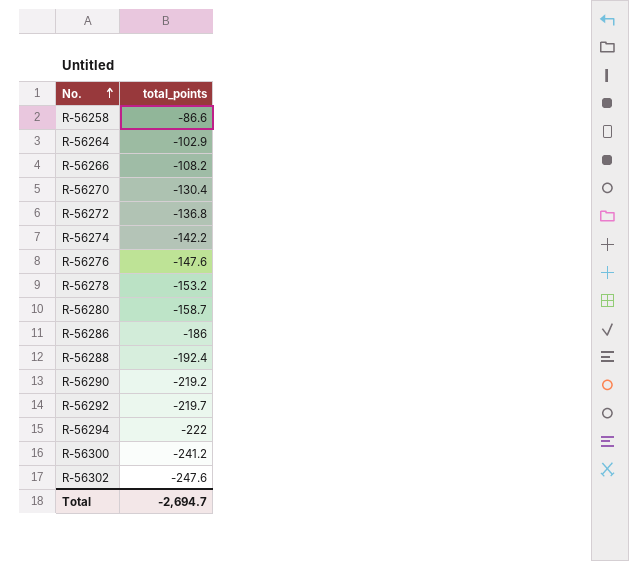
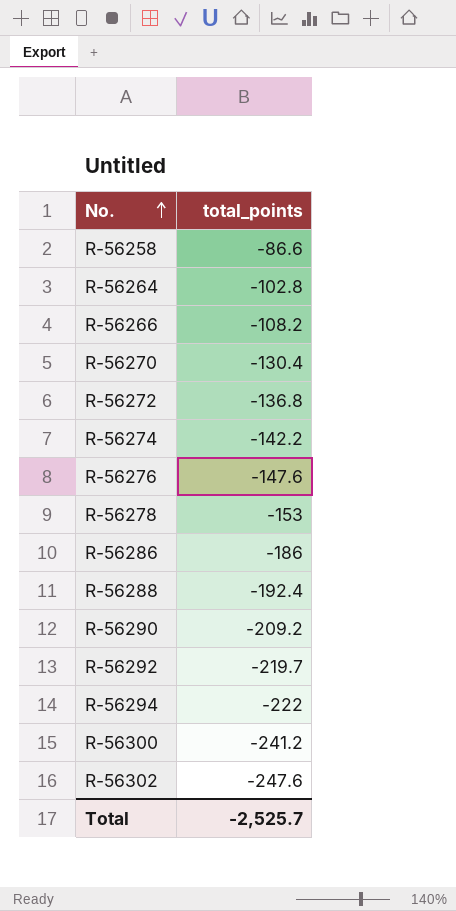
row R-56280: -158.7 -> none
R-56264 | total_points: -102.9 -> -102.8
R-56278 | total_points: -153.2 -> -153
R-56290 | total_points: -219.2 -> -209.2
Total | total_points: -2,694.7 -> -2,525.7

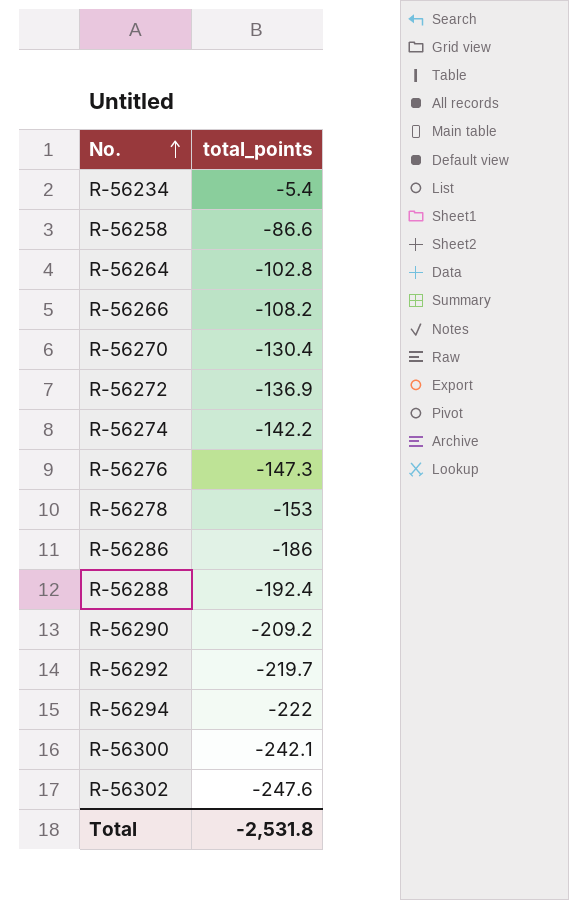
row R-56234: none -> -5.4
R-56272 | total_points: -136.8 -> -136.9
R-56276 | total_points: -147.6 -> -147.3
R-56300 | total_points: -241.2 -> -242.1
Total | total_points: -2,525.7 -> -2,531.8

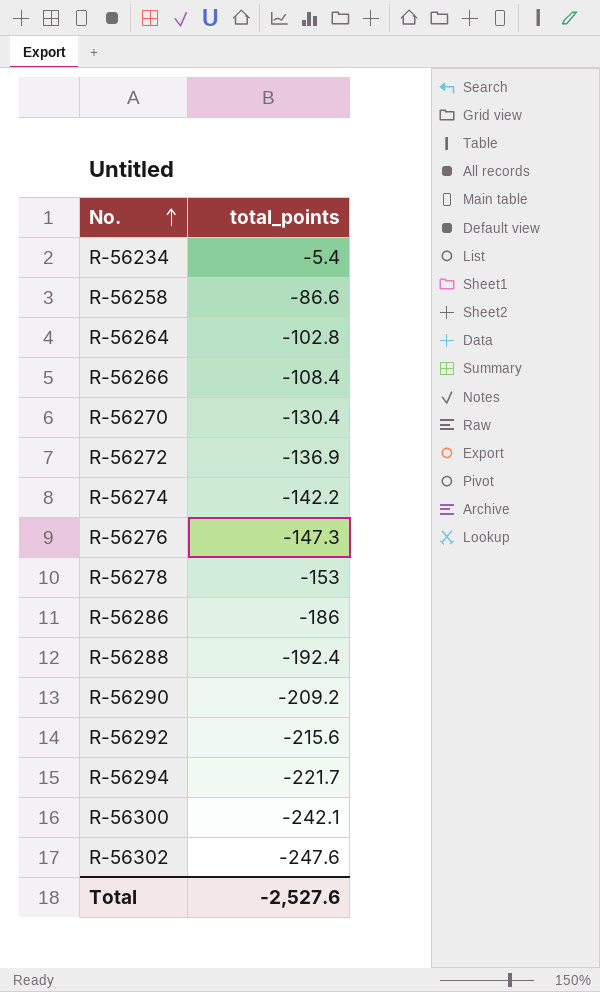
R-56266 | total_points: -108.2 -> -108.4
R-56292 | total_points: -219.7 -> -215.6
R-56294 | total_points: -222 -> -221.7
Total | total_points: -2,531.8 -> -2,527.6

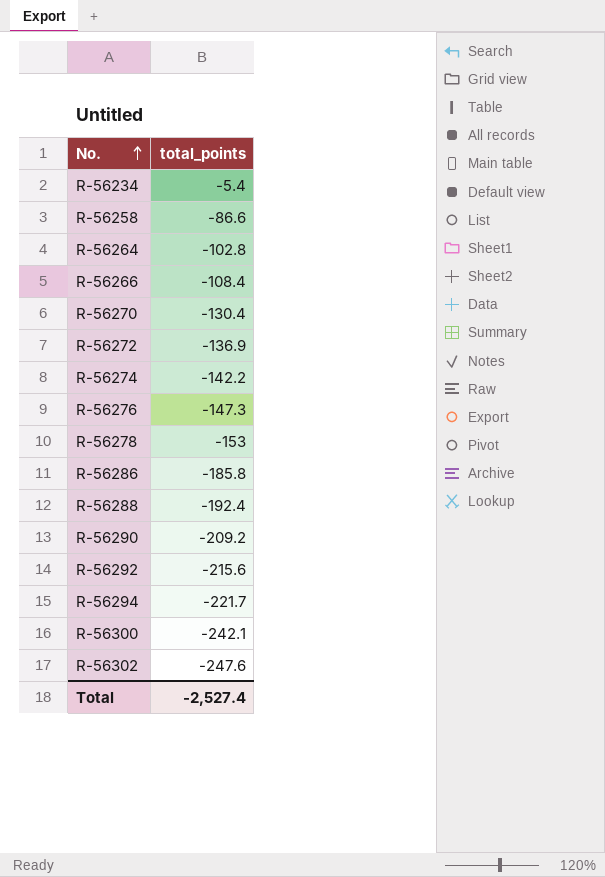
R-56286 | total_points: -186 -> -185.8
Total | total_points: -2,527.6 -> -2,527.4

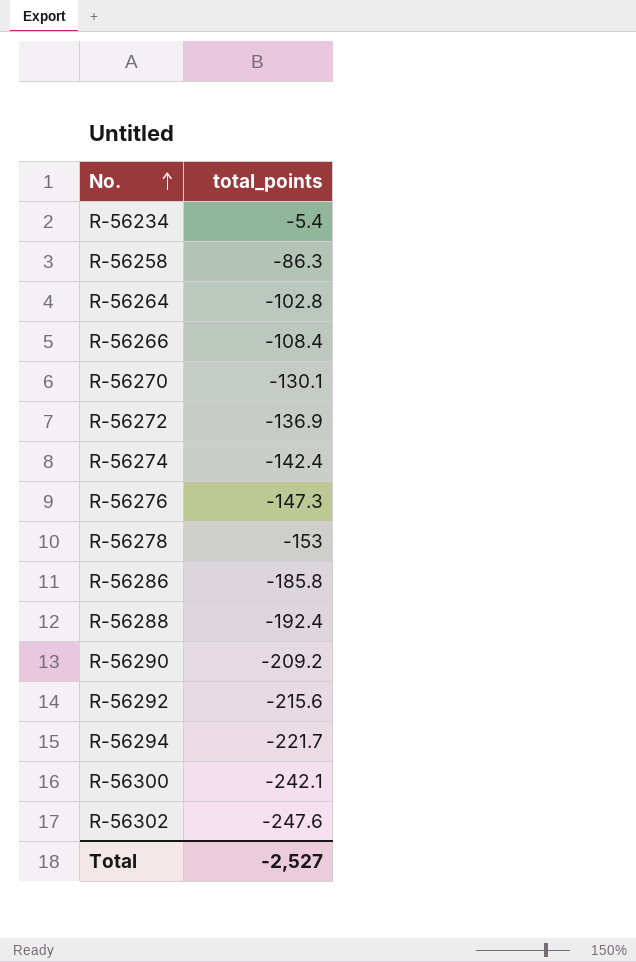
R-56258 | total_points: -86.6 -> -86.3
R-56270 | total_points: -130.4 -> -130.1
R-56274 | total_points: -142.2 -> -142.4
Total | total_points: -2,527.4 -> -2,527

